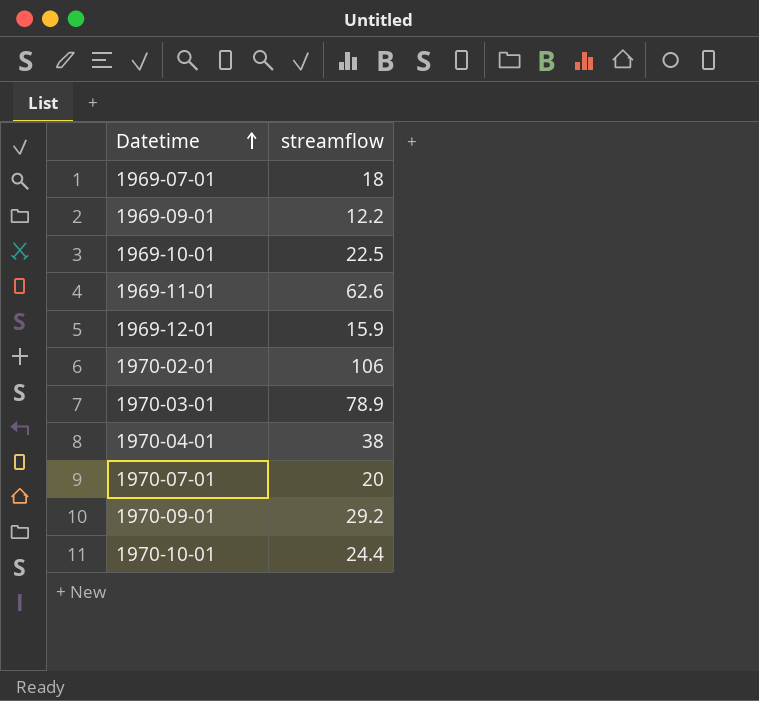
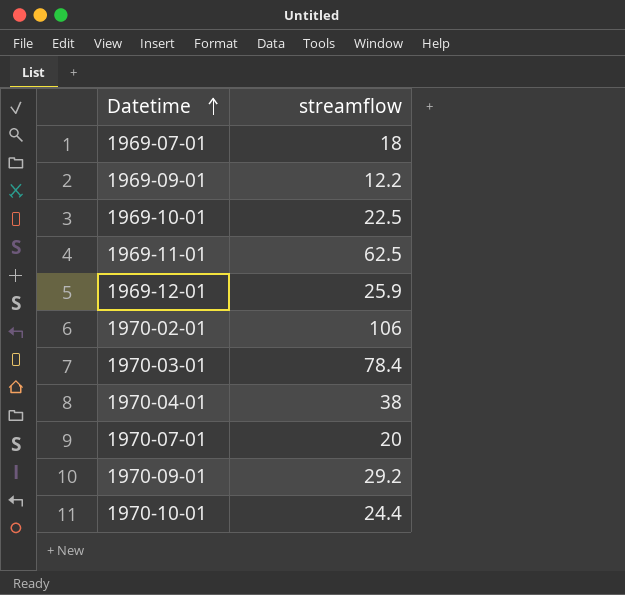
1969-11-01 | streamflow: 62.6 -> 62.5
1969-12-01 | streamflow: 15.9 -> 25.9
1970-03-01 | streamflow: 78.9 -> 78.4

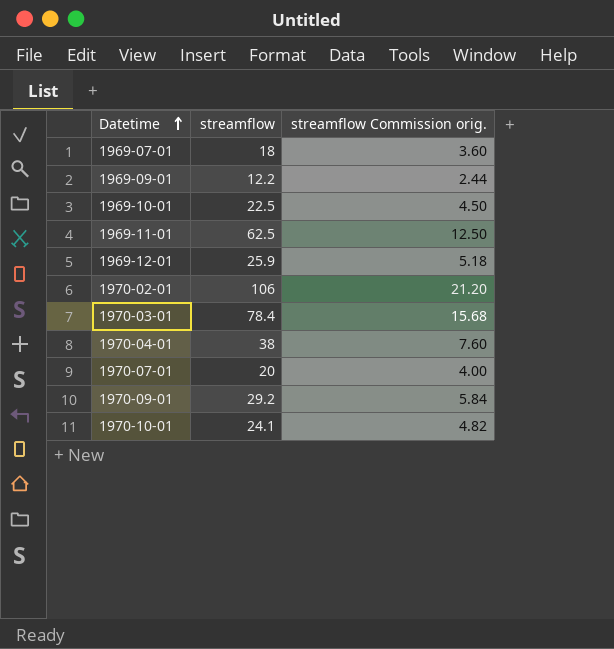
column streamflow Commission orig. | formula: none -> [streamflow] * 0.2
1970-10-01 | streamflow: 24.4 -> 24.1

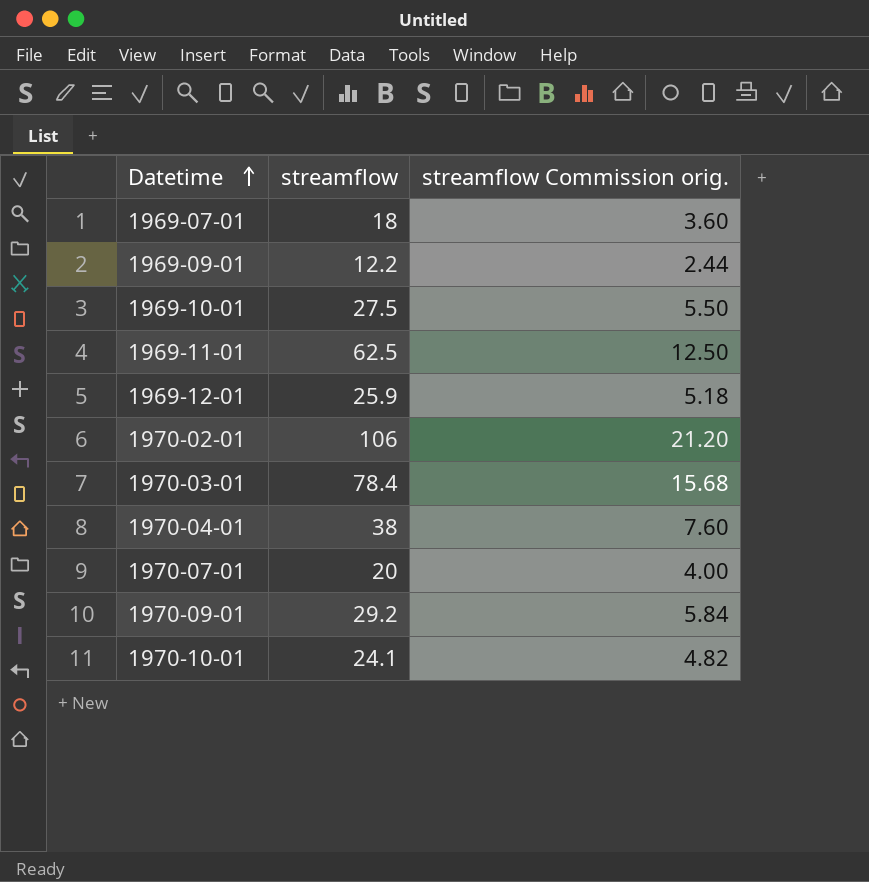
1969-10-01 | streamflow: 22.5 -> 27.5
1969-10-01 | streamflow Commission orig.: 4.50 -> 5.50

